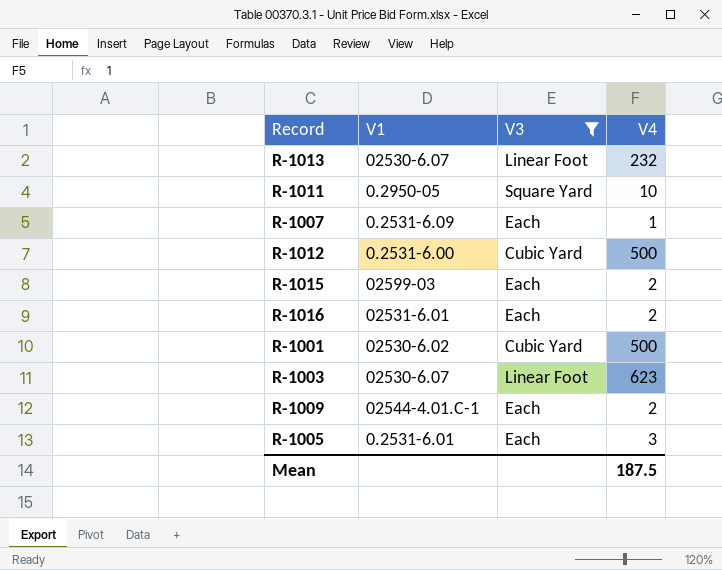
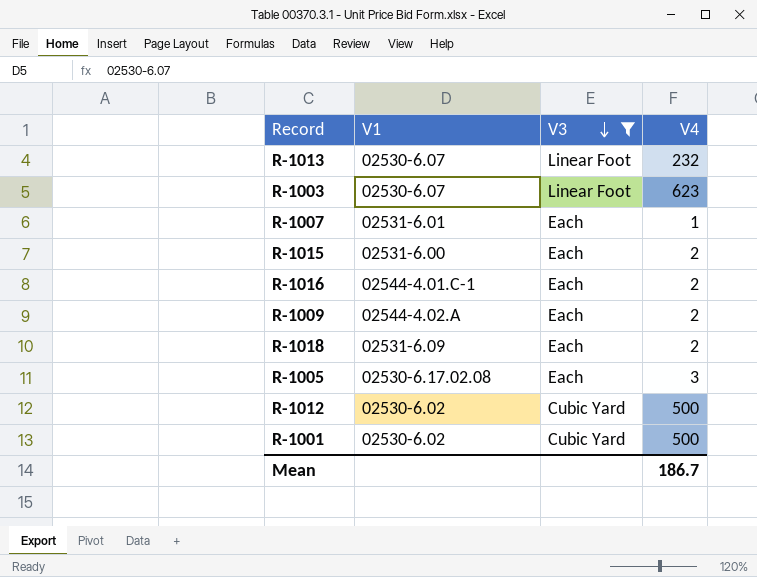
row order: none -> V3 descending
row R-1011: 0.2950-05 | Square Yard | 10 -> none
R-1007 | V1: 0.2531-6.09 -> 02531-6.01
R-1015 | V1: 02599-03 -> 02531-6.00
R-1016 | V1: 02531-6.01 -> 02544-4.01.C-1
R-1009 | V1: 02544-4.01.C-1 -> 02544-4.02.A
row R-1018: none -> 02531-6.09 | Each | 2
R-1005 | V1: 0.2531-6.01 -> 02530-6.17.02.08
R-1012 | V1: 0.2531-6.00 -> 02530-6.02
Mean | V4: 187.5 -> 186.7

